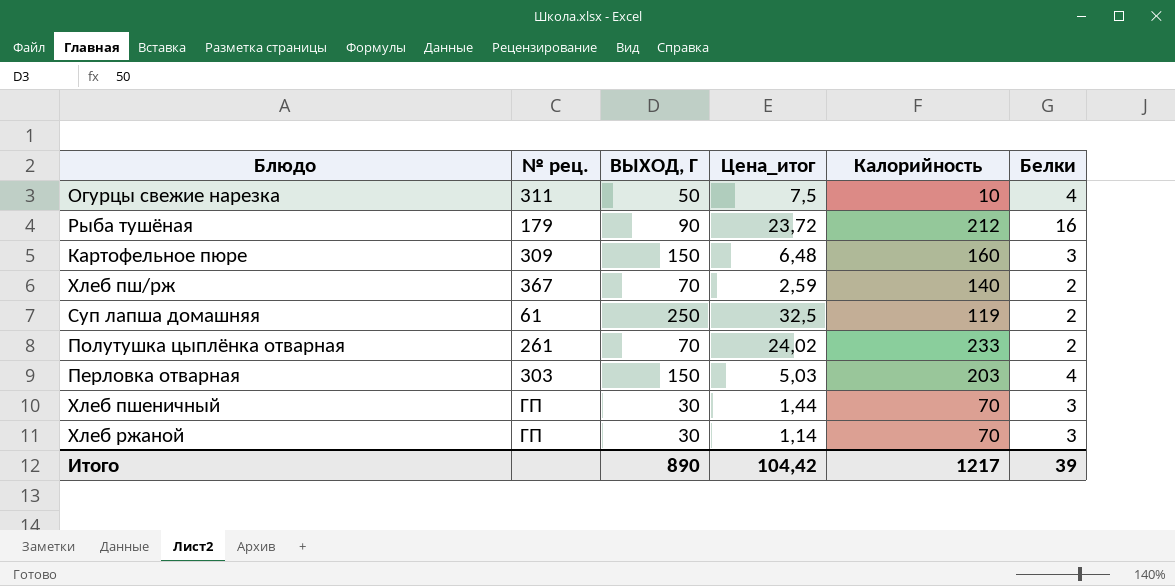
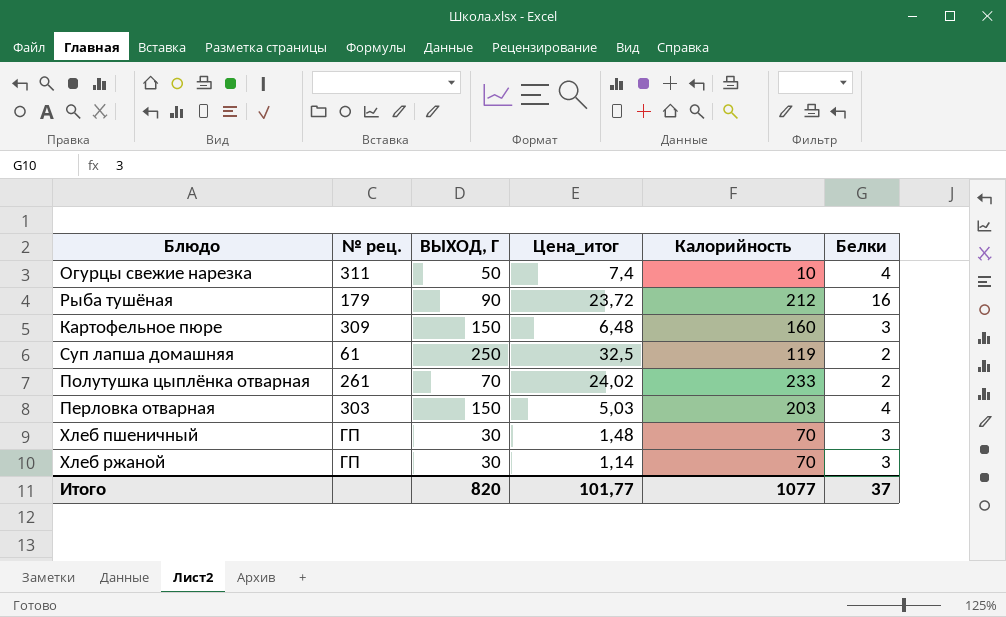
row Хлеб пш/рж: 367 | 70 | 2,59 | 140 | 2 -> none
Огурцы свежие нарезка | Цена_итог: 7,5 -> 7,4
Хлеб пшеничный | Цена_итог: 1,44 -> 1,48
Итого | ВЫХОД, Г: 890 -> 820
Итого | Цена_итог: 104,42 -> 101,77
Итого | Калорийность: 1217 -> 1077
Итого | Белки: 39 -> 37

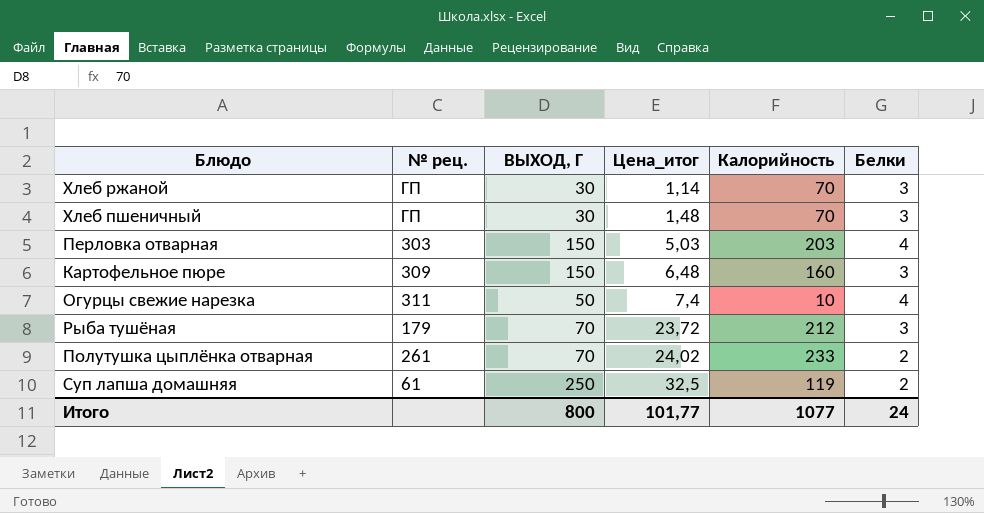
row order: none -> Цена_итог ascending
Рыба тушёная | ВЫХОД, Г: 90 -> 70
Рыба тушёная | Белки: 16 -> 3
Итого | ВЫХОД, Г: 820 -> 800
Итого | Белки: 37 -> 24

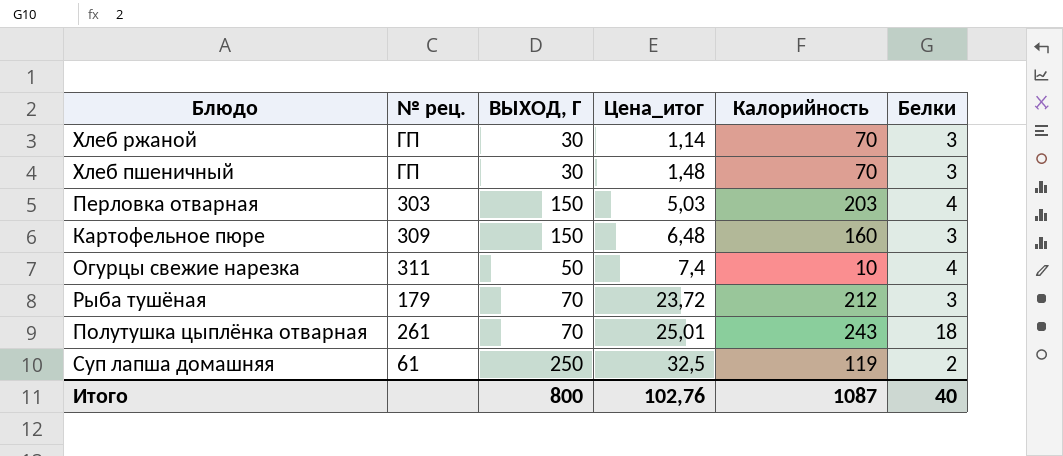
Полутушка цыплёнка отварная | Цена_итог: 24,02 -> 25,01
Полутушка цыплёнка отварная | Калорийность: 233 -> 243
Полутушка цыплёнка отварная | Белки: 2 -> 18
Итого | Цена_итог: 101,77 -> 102,76
Итого | Калорийность: 1077 -> 1087
Итого | Белки: 24 -> 40

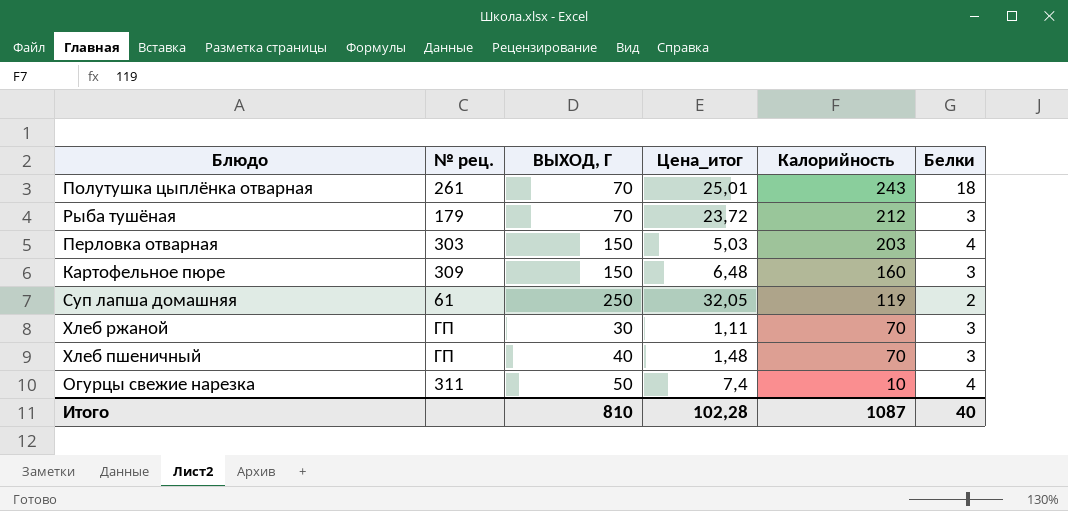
row order: Цена_итог ascending -> Калорийность descending
Суп лапша домашняя | Цена_итог: 32,5 -> 32,05
Хлеб ржаной | Цена_итог: 1,14 -> 1,11
Хлеб пшеничный | ВЫХОД, Г: 30 -> 40
Итого | ВЫХОД, Г: 800 -> 810
Итого | Цена_итог: 102,76 -> 102,28

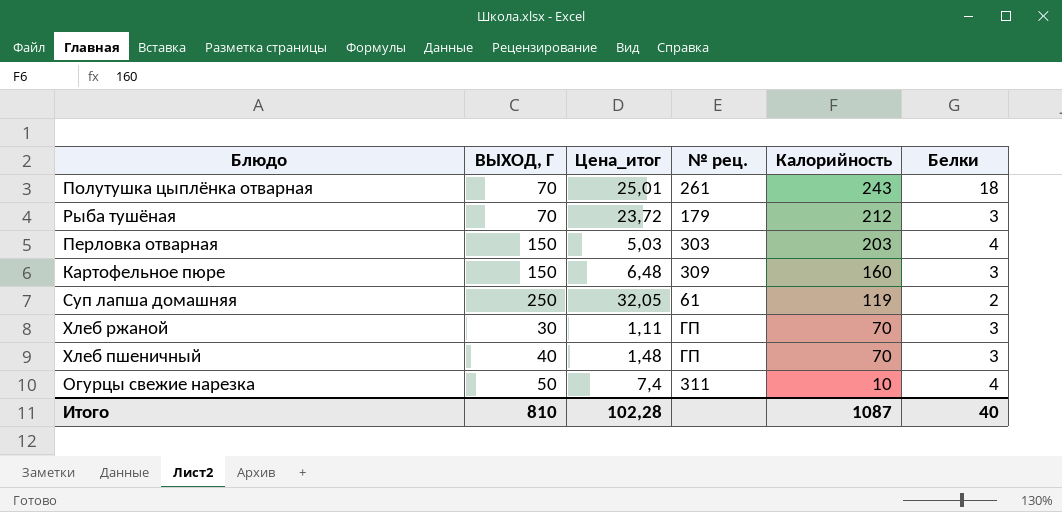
column № рец. | position: 2 -> 4

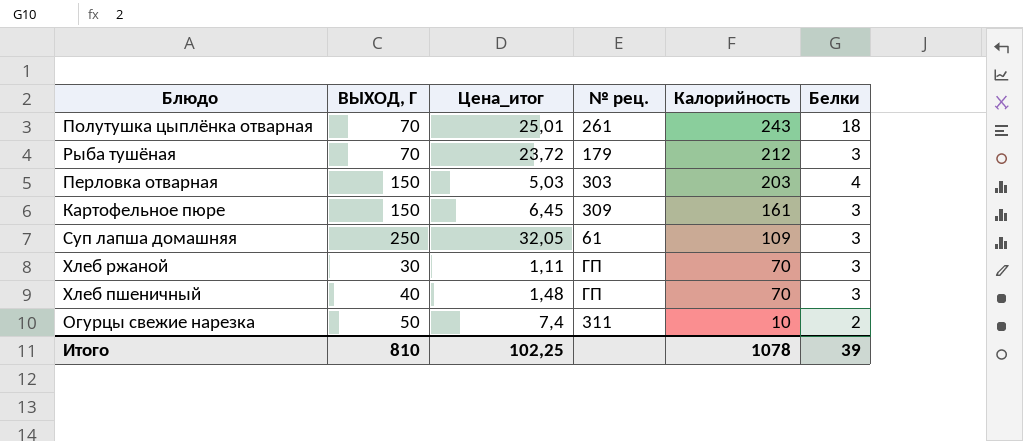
Картофельное пюре | Цена_итог: 6,48 -> 6,45
Картофельное пюре | Калорийность: 160 -> 161
Суп лапша домашняя | Калорийность: 119 -> 109
Суп лапша домашняя | Белки: 2 -> 3
Огурцы свежие нарезка | Белки: 4 -> 2
Итого | Цена_итог: 102,28 -> 102,25
Итого | Калорийность: 1087 -> 1078
Итого | Белки: 40 -> 39

